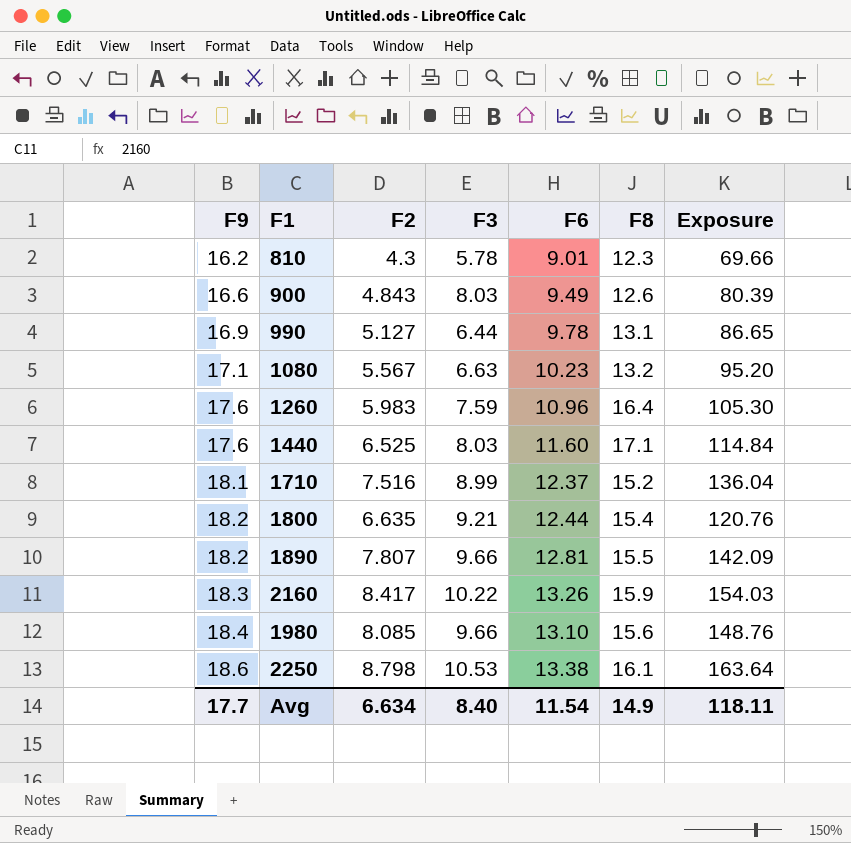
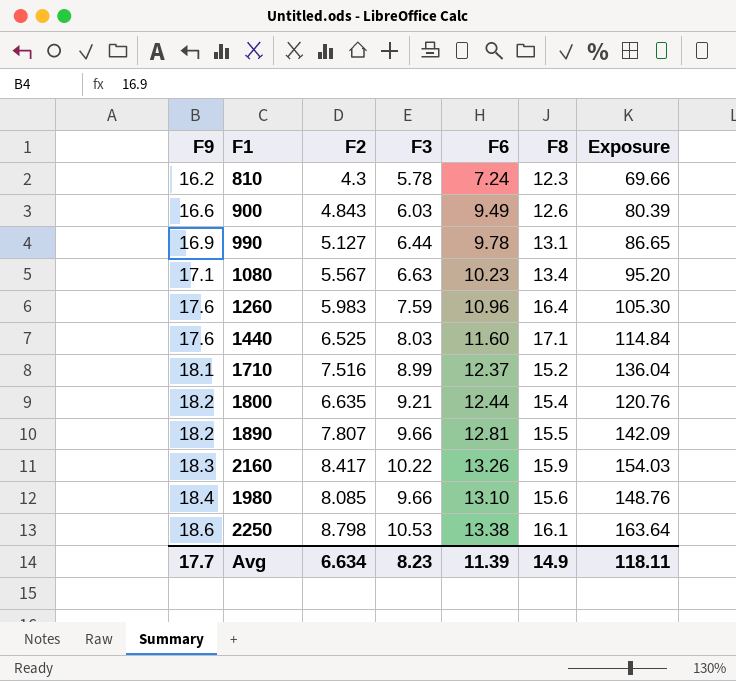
810 | F6: 9.01 -> 7.24
900 | F3: 8.03 -> 6.03
1080 | F8: 13.2 -> 13.4
Avg | F3: 8.40 -> 8.23
Avg | F6: 11.54 -> 11.39

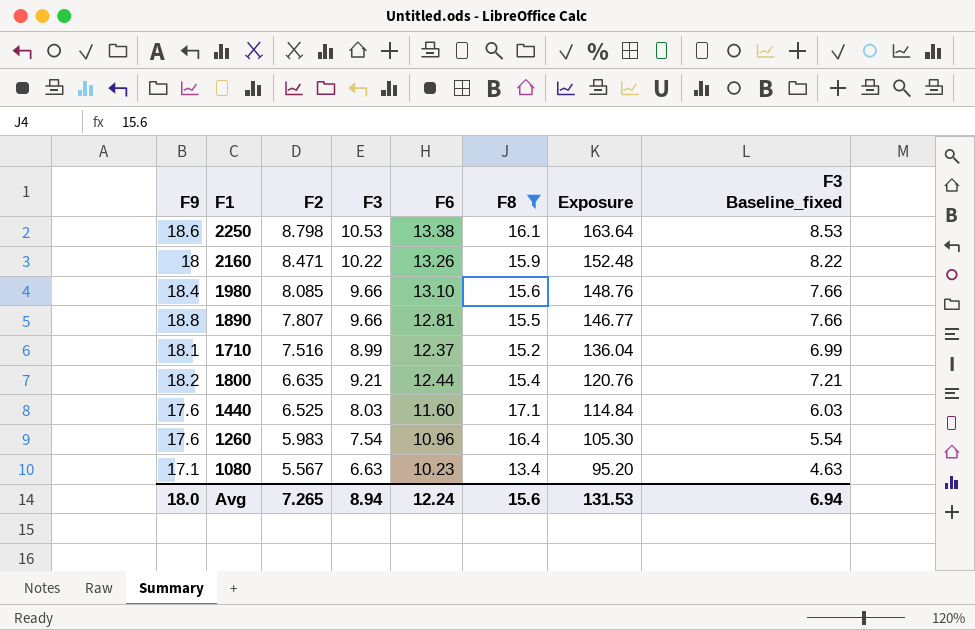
filter: none -> F8 >= 13.4
row order: F9 ascending -> F2 descending
column F3 Baseline_fixed | formula: none -> [F3] - 2
2160 | F9: 18.3 -> 18
2160 | F2: 8.417 -> 8.471
2160 | Exposure: 154.03 -> 152.48
1890 | F9: 18.2 -> 18.8
1890 | Exposure: 142.09 -> 146.77
1260 | F3: 7.59 -> 7.54
Avg | F9: 17.7 -> 18.0
Avg | F2: 6.634 -> 7.265
Avg | F3: 8.23 -> 8.94
Avg | F6: 11.39 -> 12.24
Avg | F8: 14.9 -> 15.6
Avg | Exposure: 118.11 -> 131.53

